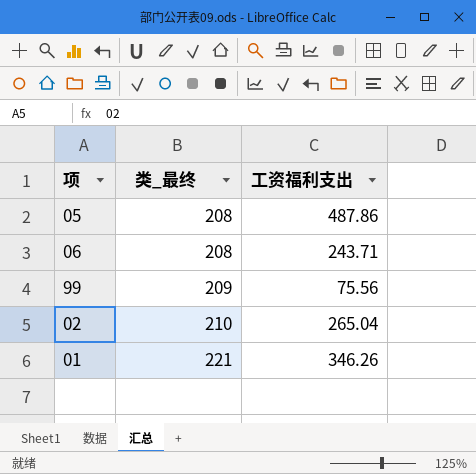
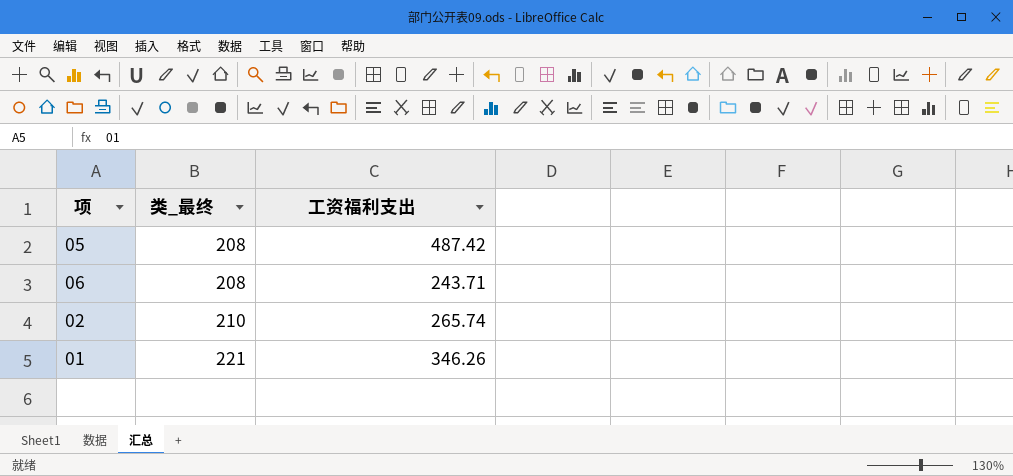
row 99: 209 | 75.56 -> none
05 | 工资福利支出: 487.86 -> 487.42
02 | 工资福利支出: 265.04 -> 265.74

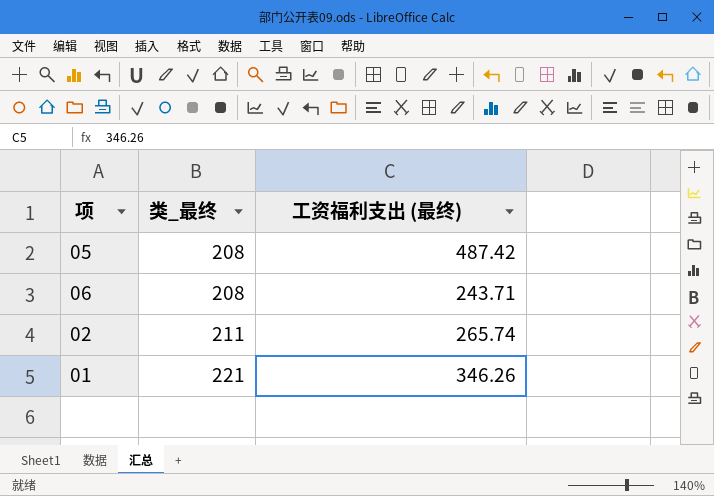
column name: 工资福利支出 -> 工资福利支出 (最终)
02 | 类_最终: 210 -> 211

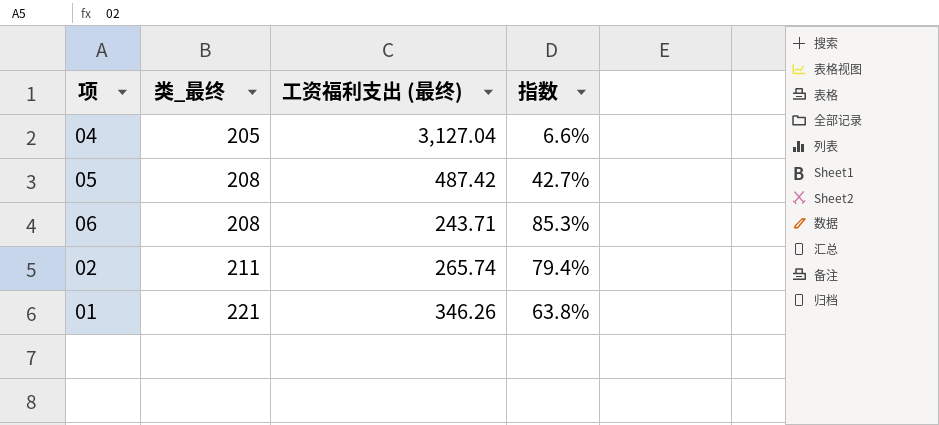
column 指数 | formula: none -> [类_最终] / [工资福利支出 (最终)]
row 04: none -> 205 | 3,127.04 | 6.6%

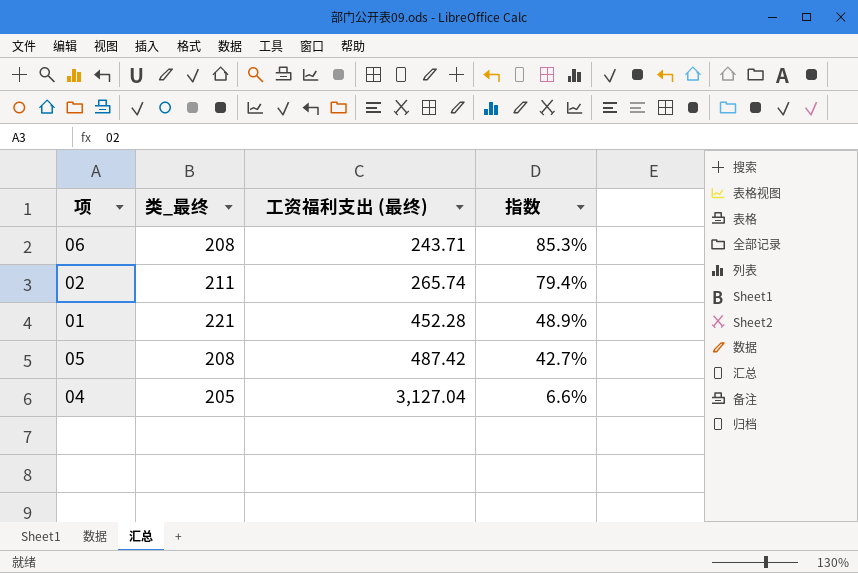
row order: 类_最终 ascending -> 工资福利支出 (最终) ascending
01 | 工资福利支出 (最终): 346.26 -> 452.28
01 | 指数: 63.8% -> 48.9%

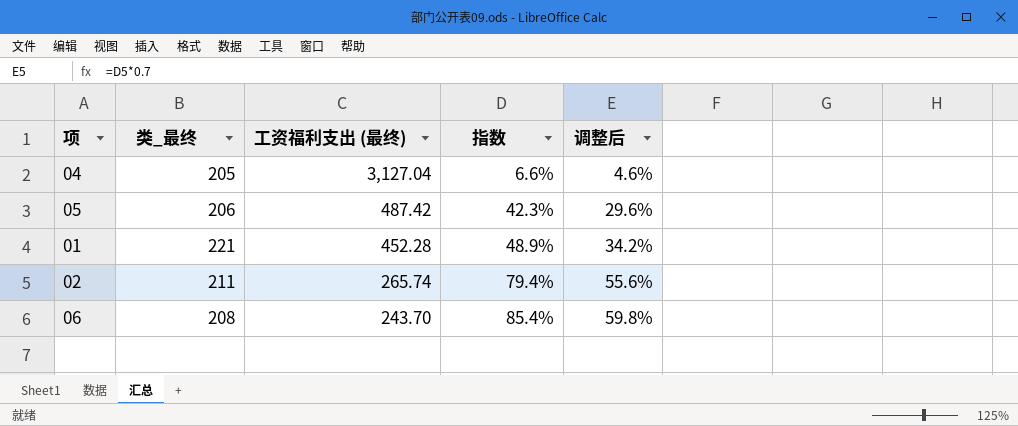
row order: 工资福利支出 (最终) ascending -> 工资福利支出 (最终) descending
column 调整后 | formula: none -> [指数] * 0.7
05 | 类_最终: 208 -> 206
05 | 指数: 42.7% -> 42.3%
06 | 工资福利支出 (最终): 243.71 -> 243.70
06 | 指数: 85.3% -> 85.4%

